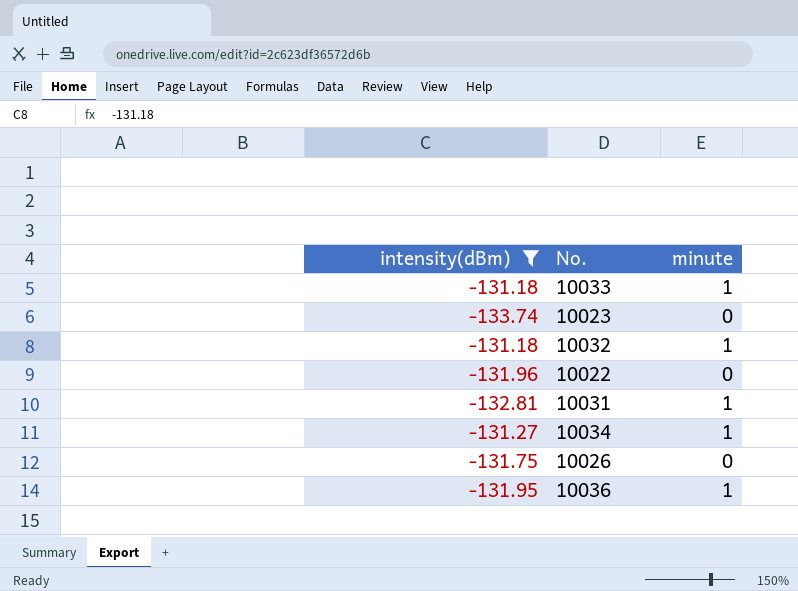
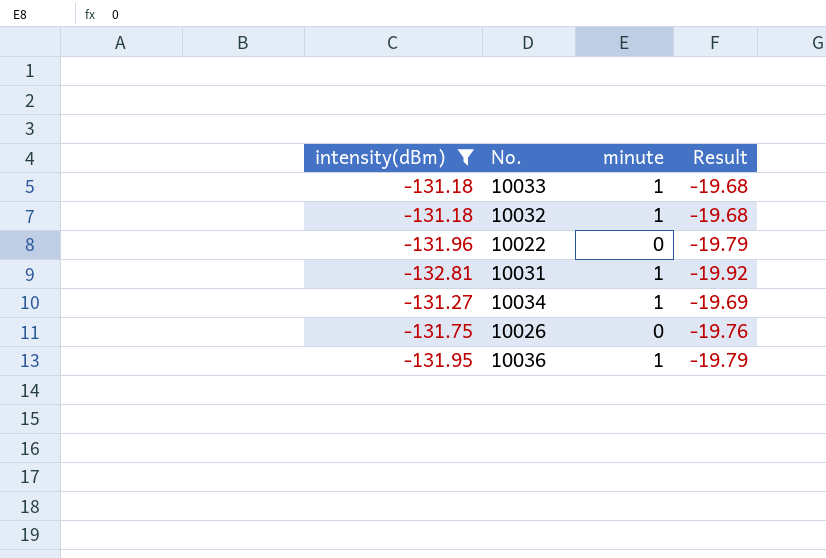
column Result | formula: none -> [intensity(dBm)] * 0.15
row 10023: -133.74 | 0 -> none

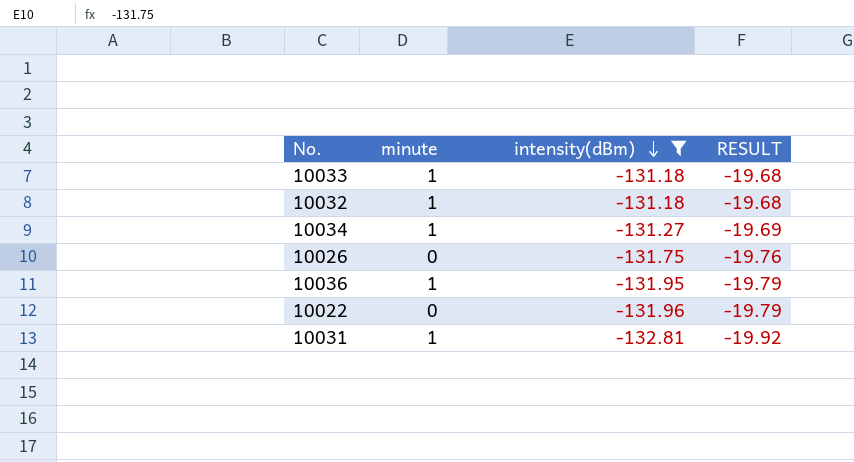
row order: none -> intensity(dBm) descending
column intensity(dBm) | position: 1 -> 3
column name: Result -> RESULT

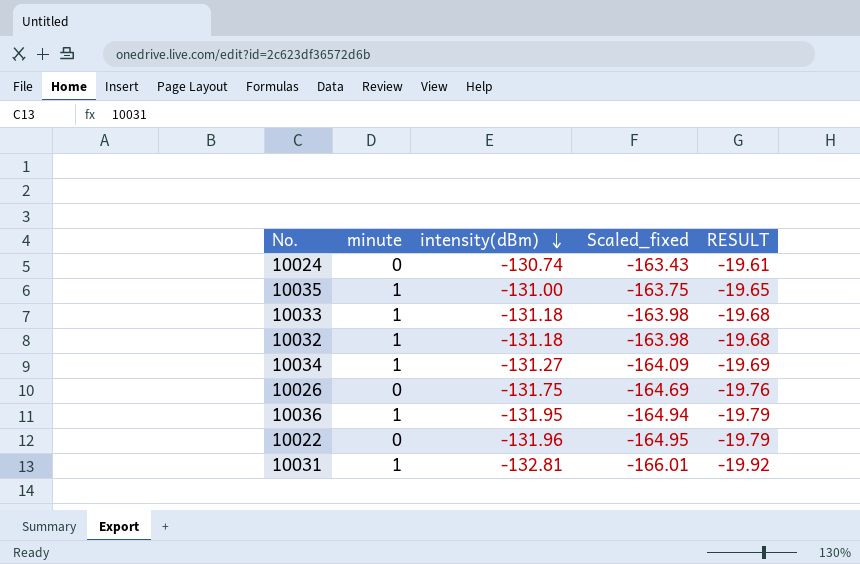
filter: intensity(dBm) <= -131.18 -> none
column Scaled_fixed | formula: none -> [intensity(dBm)] * 1.25

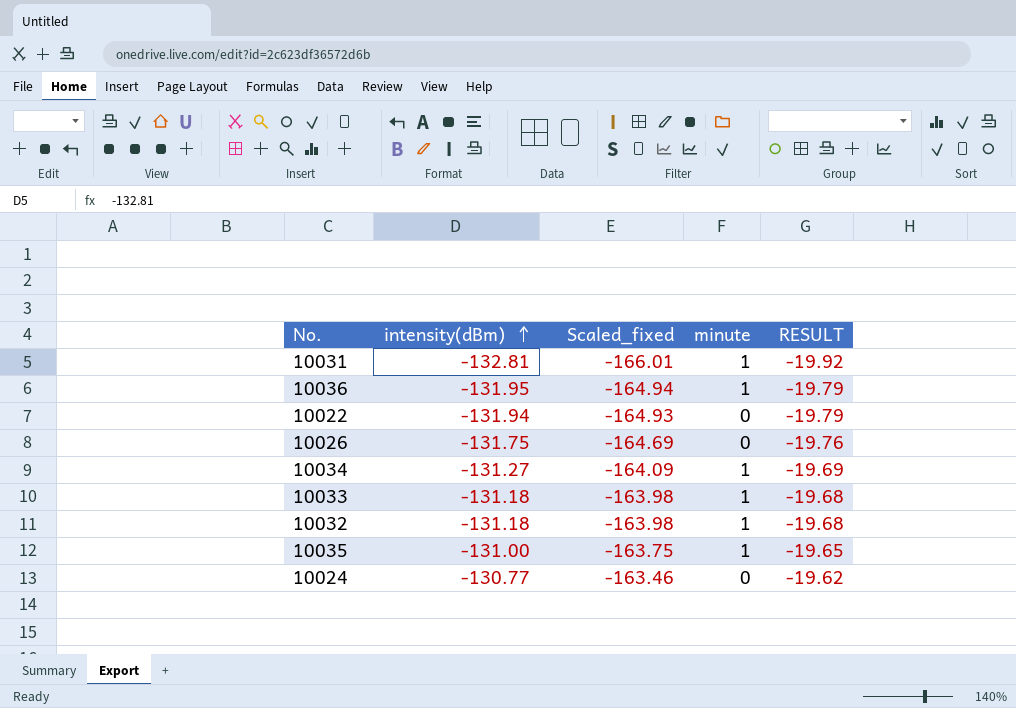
row order: intensity(dBm) descending -> intensity(dBm) ascending
column minute | position: 2 -> 4
10022 | intensity(dBm): -131.96 -> -131.94
10022 | Scaled_fixed: -164.95 -> -164.93
10024 | intensity(dBm): -130.74 -> -130.77
10024 | Scaled_fixed: -163.43 -> -163.46
10024 | RESULT: -19.61 -> -19.62

